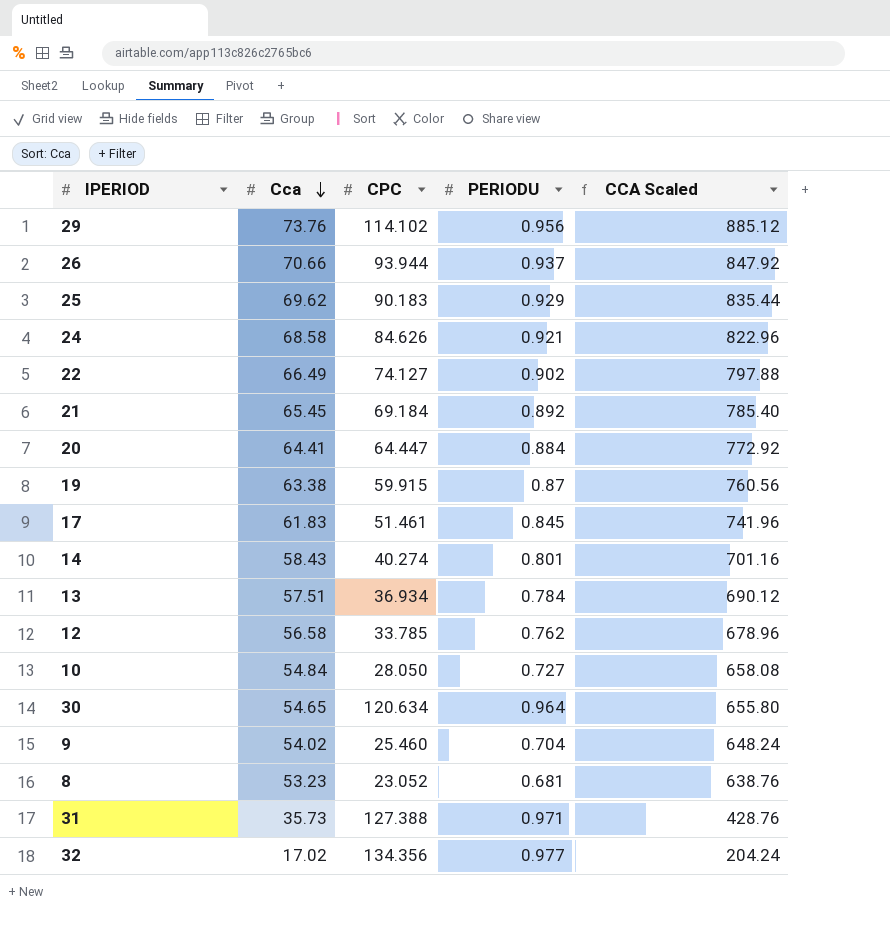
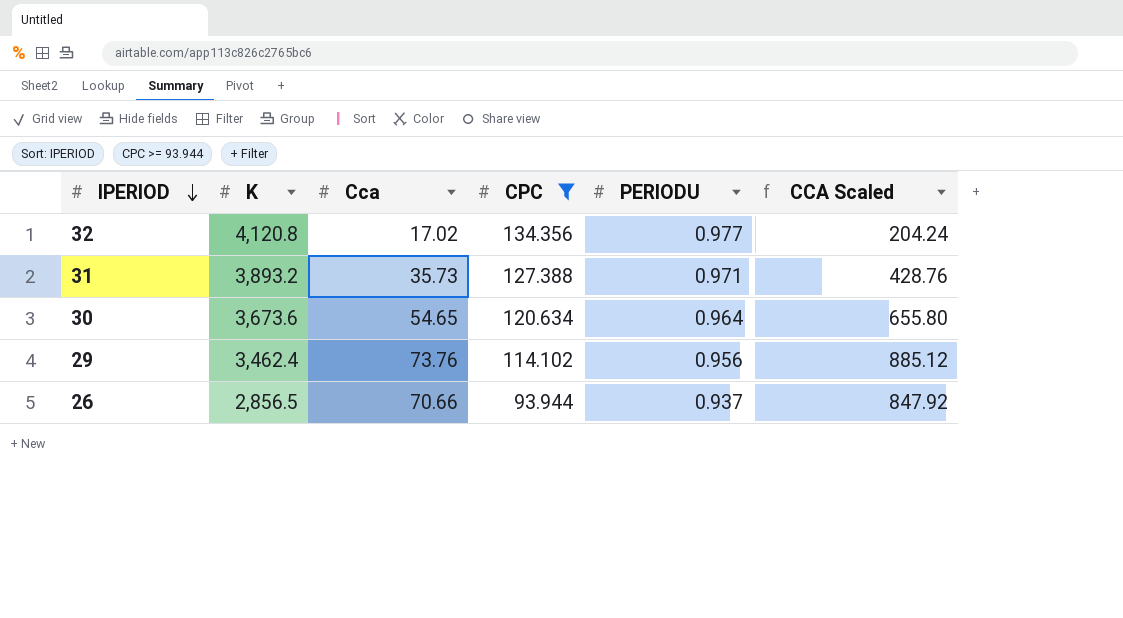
filter: none -> CPC >= 93.944
row order: Cca descending -> IPERIOD descending
column K | position: none -> 2

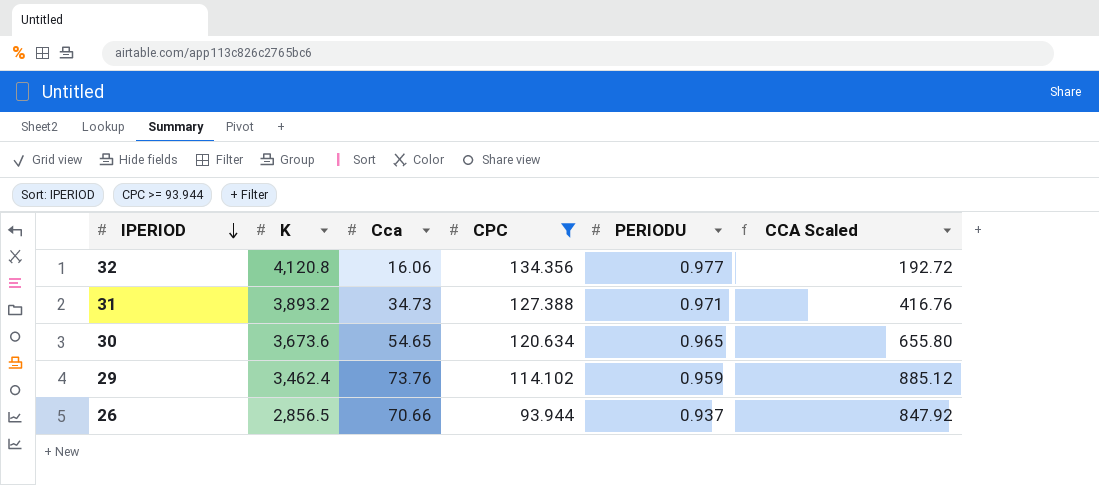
32 | Cca: 17.02 -> 16.06
32 | CCA Scaled: 204.24 -> 192.72
31 | Cca: 35.73 -> 34.73
31 | CCA Scaled: 428.76 -> 416.76
30 | PERIODU: 0.964 -> 0.965
29 | PERIODU: 0.956 -> 0.959

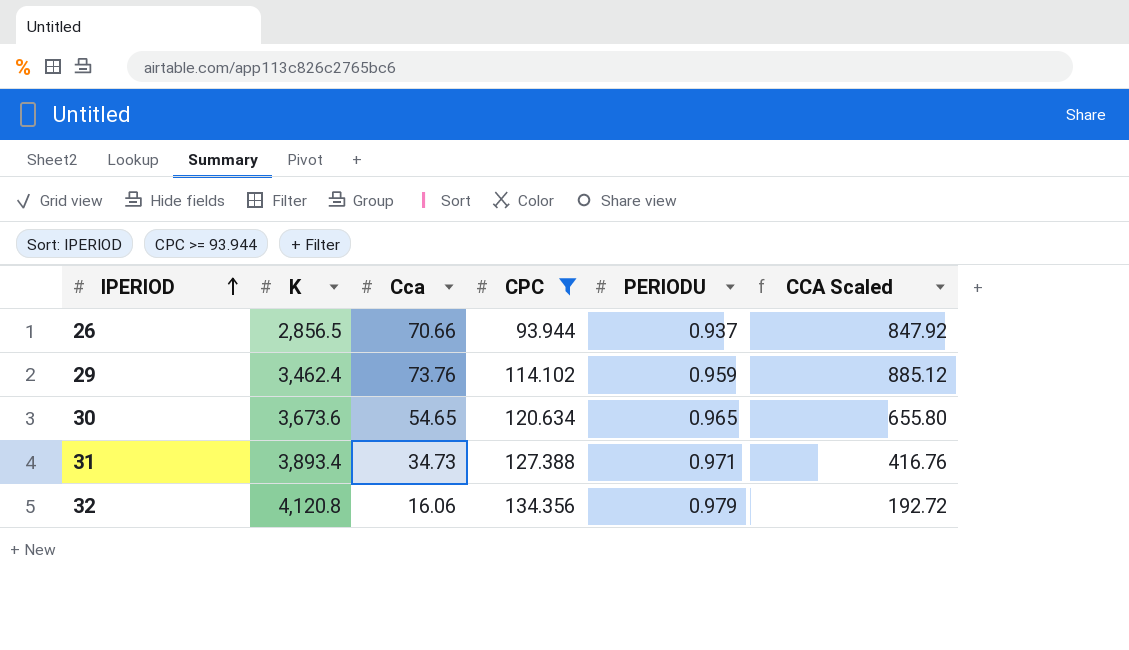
row order: IPERIOD descending -> IPERIOD ascending
31 | K: 3,893.2 -> 3,893.4
32 | PERIODU: 0.977 -> 0.979

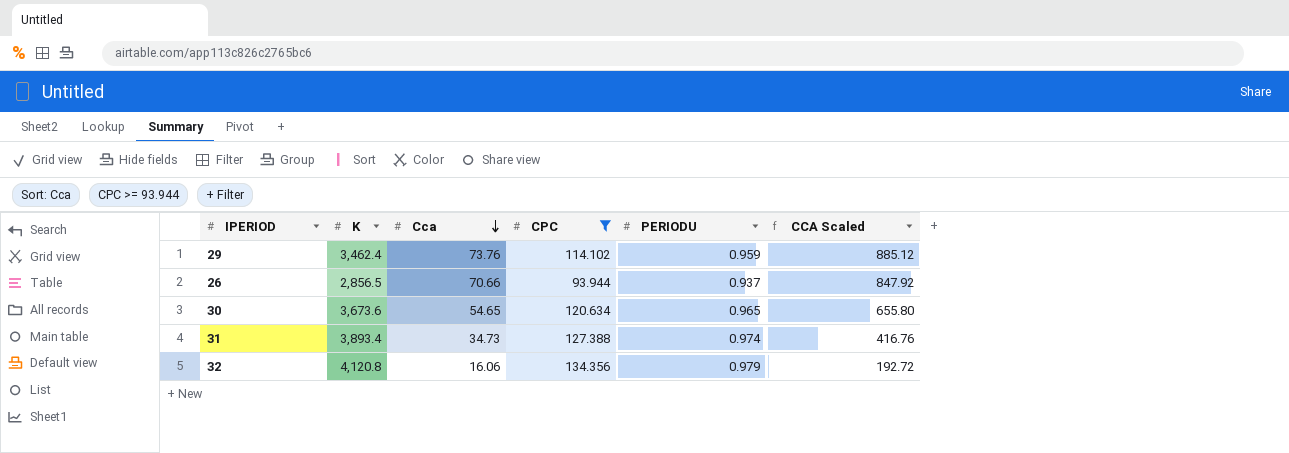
row order: IPERIOD ascending -> Cca descending
31 | PERIODU: 0.971 -> 0.974

